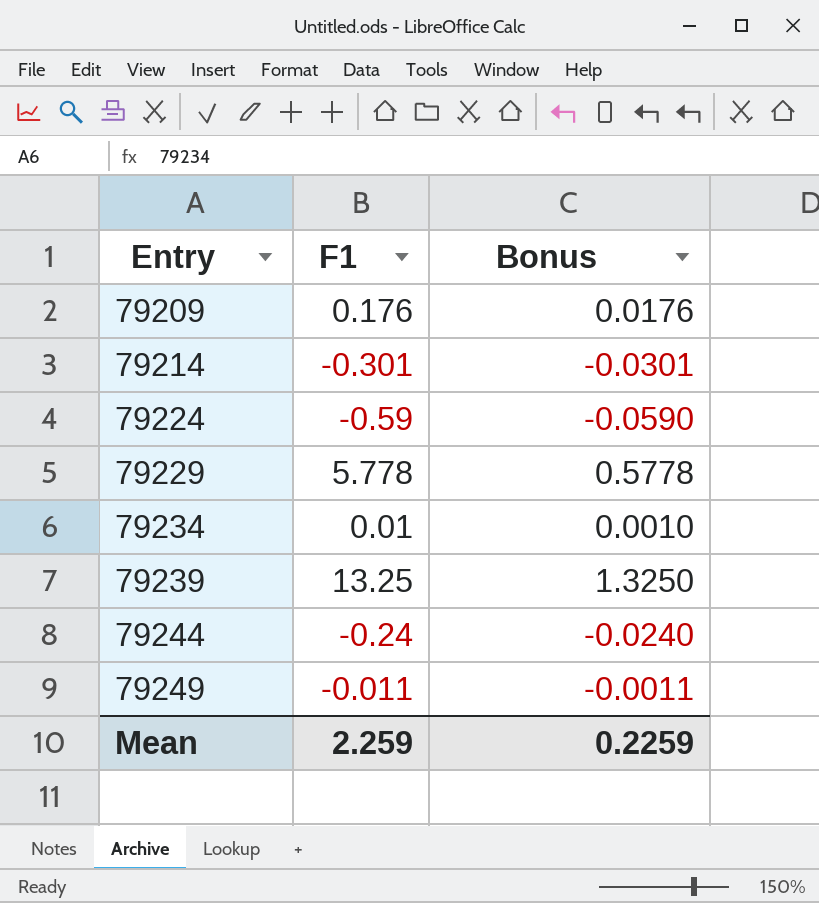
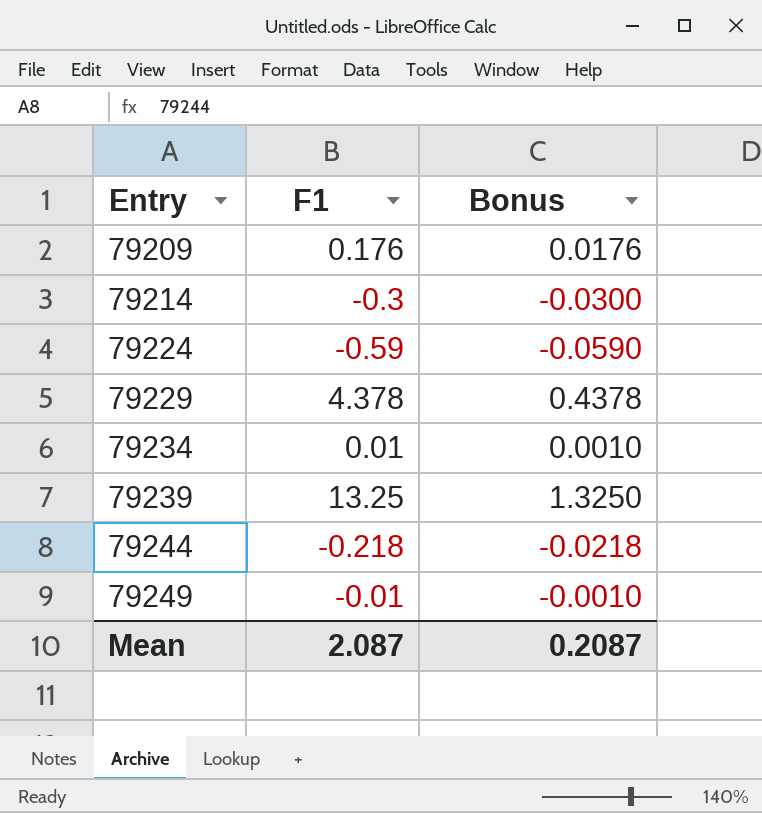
79214 | F1: -0.301 -> -0.3
79214 | Bonus: -0.0301 -> -0.0300
79229 | F1: 5.778 -> 4.378
79229 | Bonus: 0.5778 -> 0.4378
79244 | F1: -0.24 -> -0.218
79244 | Bonus: -0.0240 -> -0.0218
79249 | F1: -0.011 -> -0.01
79249 | Bonus: -0.0011 -> -0.0010
Mean | F1: 2.259 -> 2.087
Mean | Bonus: 0.2259 -> 0.2087

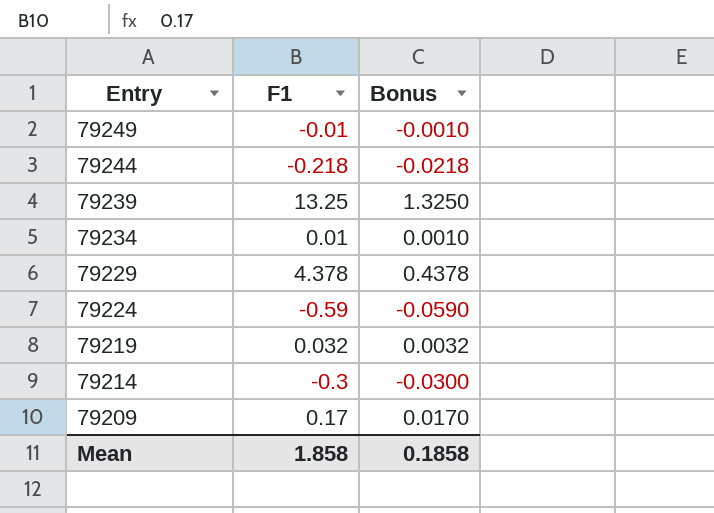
row order: Entry ascending -> Entry descending
row 79219: none -> 0.032 | 0.0032
79209 | F1: 0.176 -> 0.17
79209 | Bonus: 0.0176 -> 0.0170
Mean | F1: 2.087 -> 1.858
Mean | Bonus: 0.2087 -> 0.1858

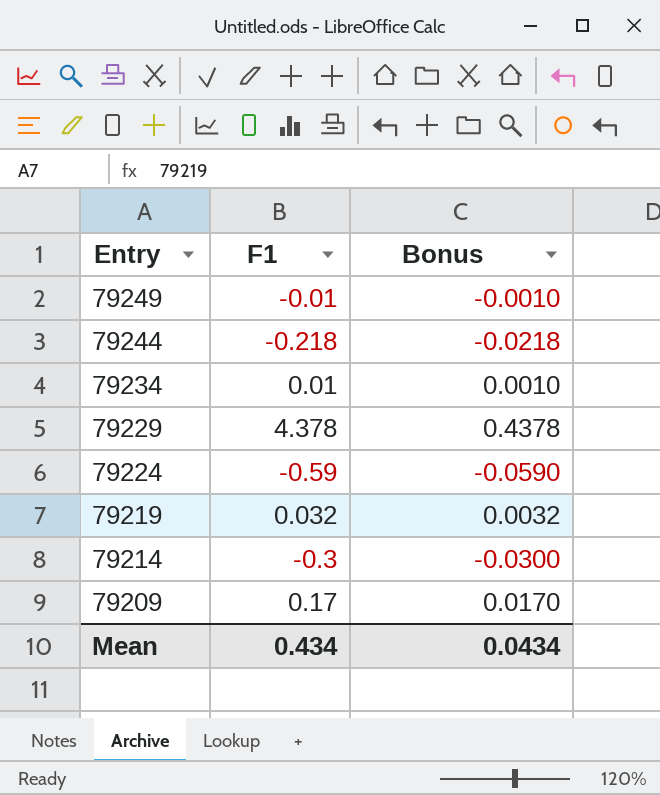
row 79239: 13.25 | 1.3250 -> none
Mean | F1: 1.858 -> 0.434
Mean | Bonus: 0.1858 -> 0.0434

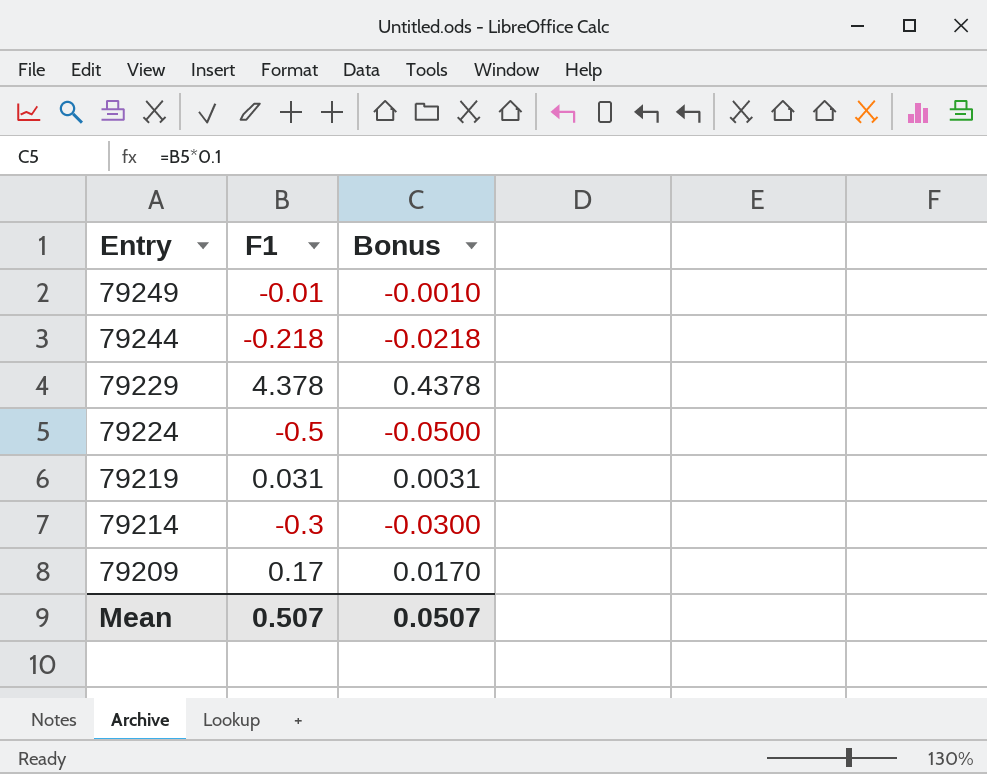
row 79234: 0.01 | 0.0010 -> none
79224 | F1: -0.59 -> -0.5
79224 | Bonus: -0.0590 -> -0.0500
79219 | F1: 0.032 -> 0.031
79219 | Bonus: 0.0032 -> 0.0031
Mean | F1: 0.434 -> 0.507
Mean | Bonus: 0.0434 -> 0.0507

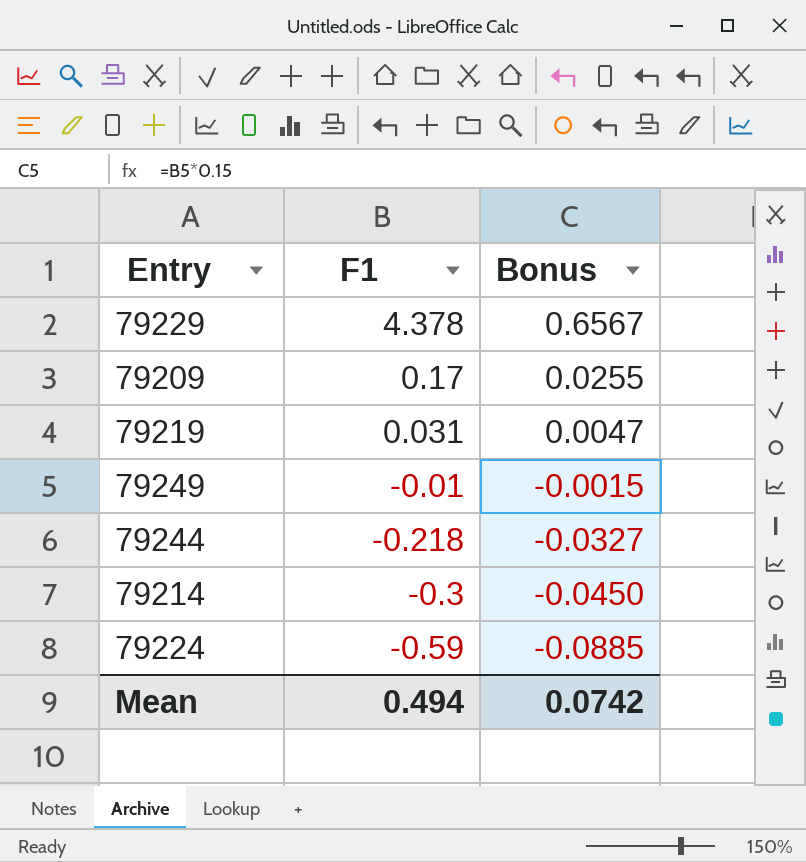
row order: Entry descending -> F1 descending
column Bonus | formula: [F1] * 0.1 -> [F1] * 0.15
79224 | F1: -0.5 -> -0.59
Mean | F1: 0.507 -> 0.494
Mean | Bonus: 0.0507 -> 0.0742

